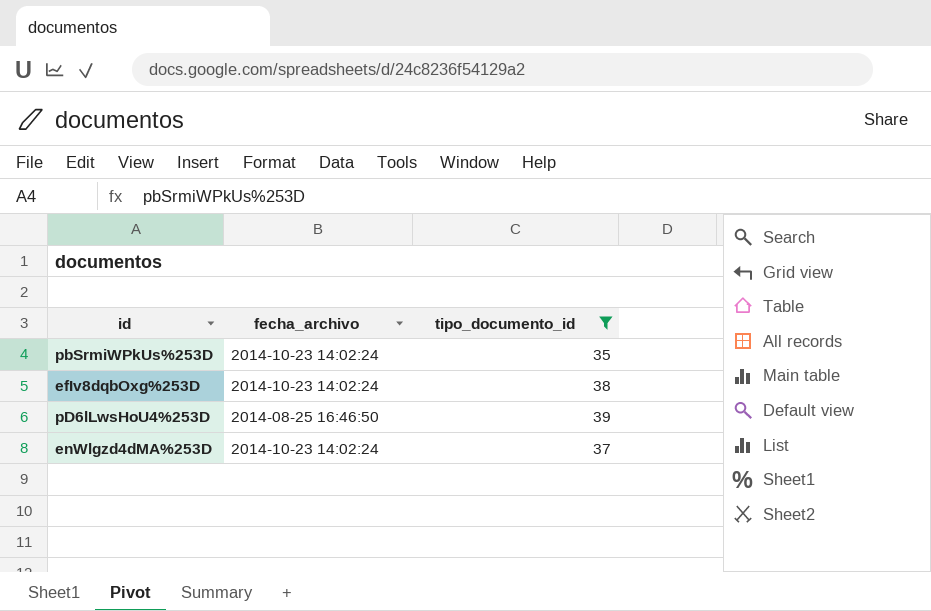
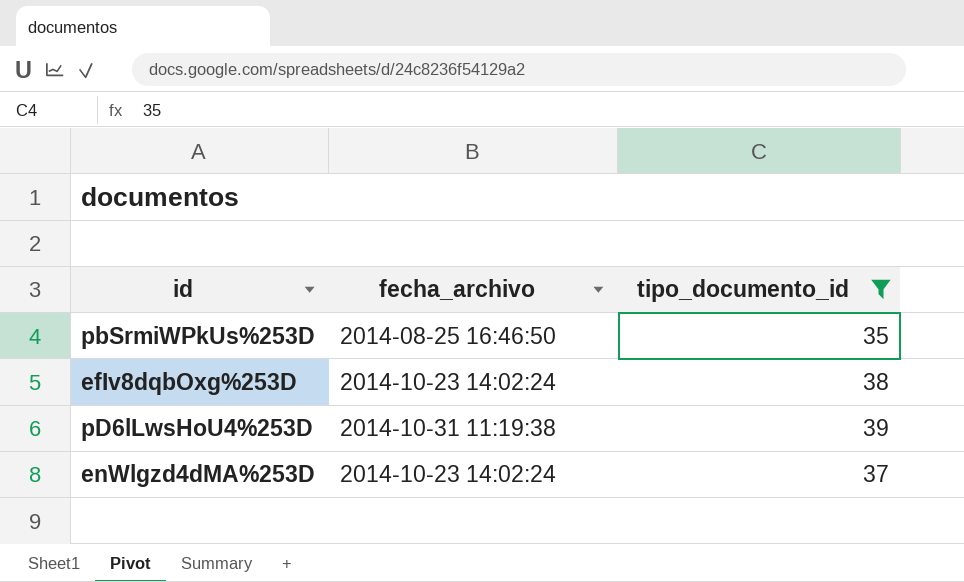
pbSrmiWPkUs%253D | fecha_archivo: 2014-10-23 14:02:24 -> 2014-08-25 16:46:50
pD6lLwsHoU4%253D | fecha_archivo: 2014-08-25 16:46:50 -> 2014-10-31 11:19:38

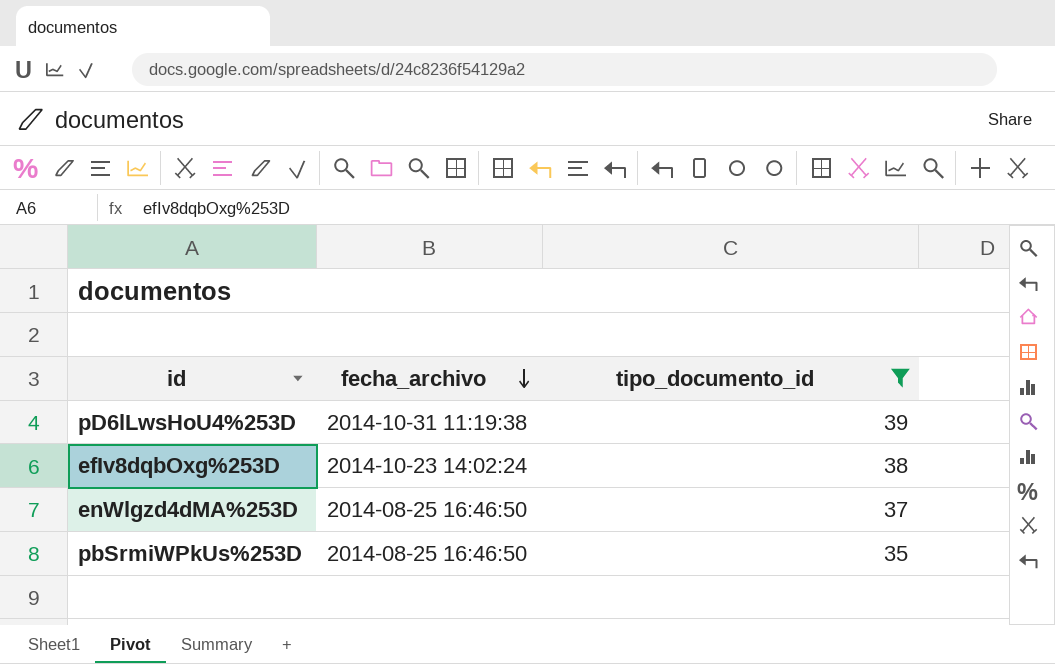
row order: none -> fecha_archivo descending
enWlgzd4dMA%253D | fecha_archivo: 2014-10-23 14:02:24 -> 2014-08-25 16:46:50

